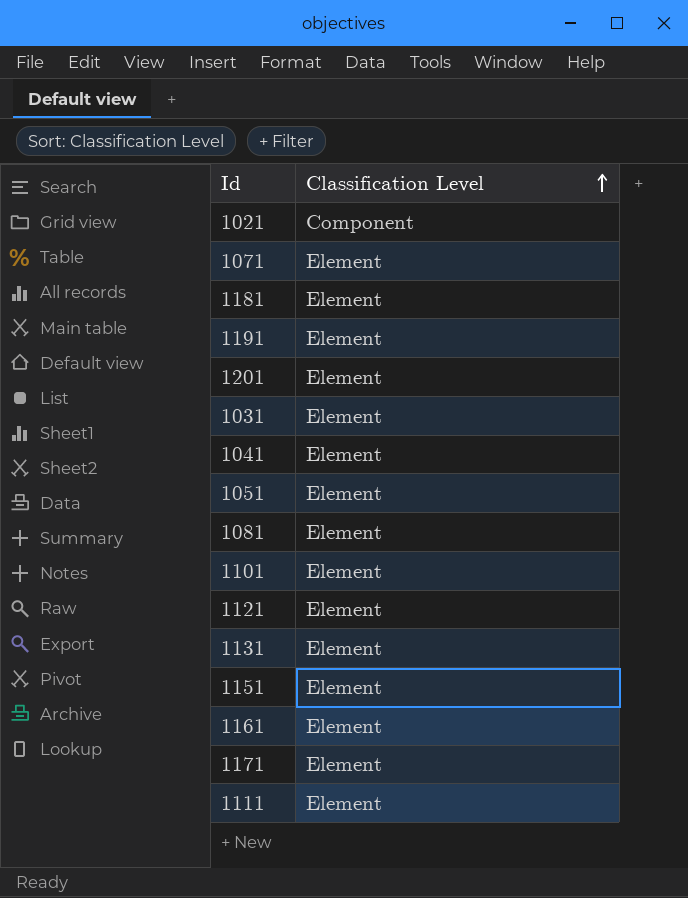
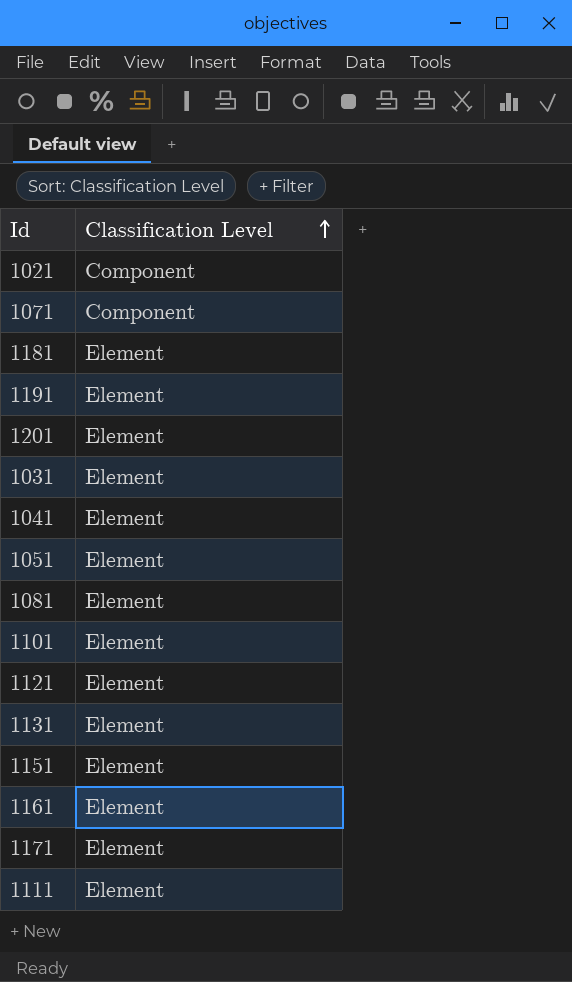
1071 | Classification Level: Element -> Component

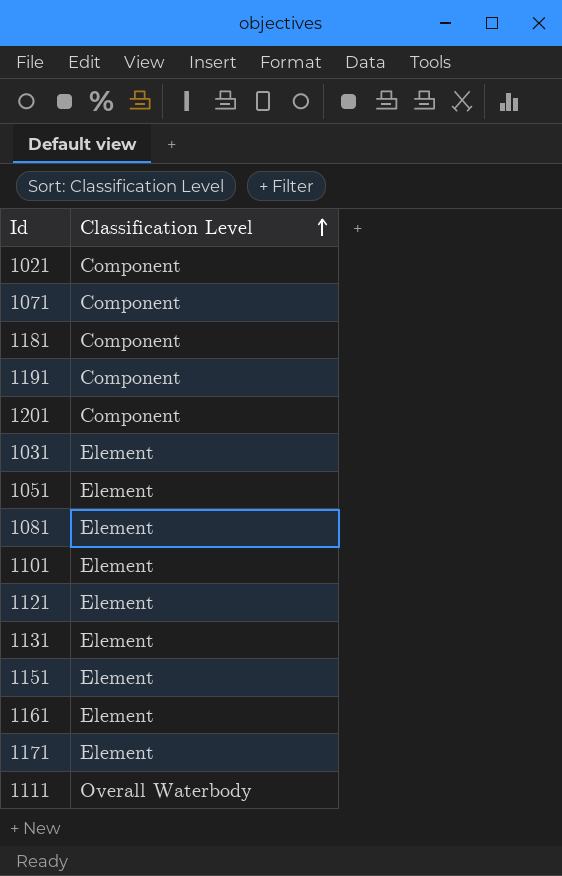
row 1041: Element -> none
1181 | Classification Level: Element -> Component
1191 | Classification Level: Element -> Component
1201 | Classification Level: Element -> Component
1111 | Classification Level: Element -> Overall Waterbody

